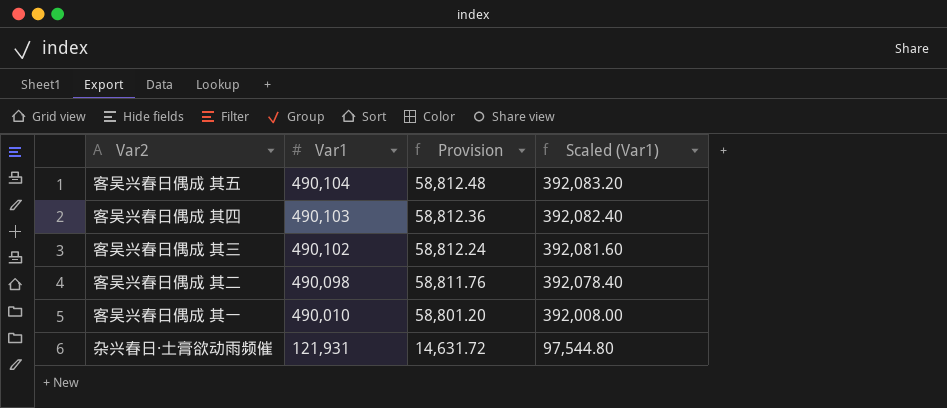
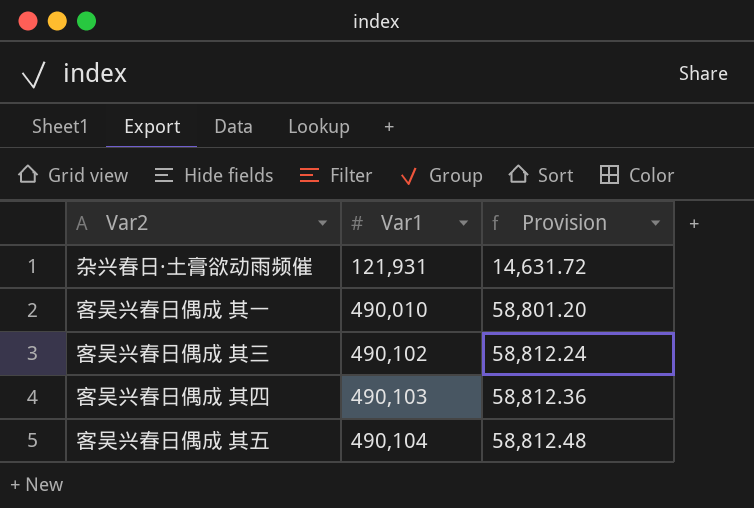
row order: Var1 descending -> Var1 ascending
column Scaled (Var1) | formula: [Var1] * 0.8 -> none
row 客吴兴春日偶成 其二: 490,098 | 58,811.76 | 392,078.40 -> none

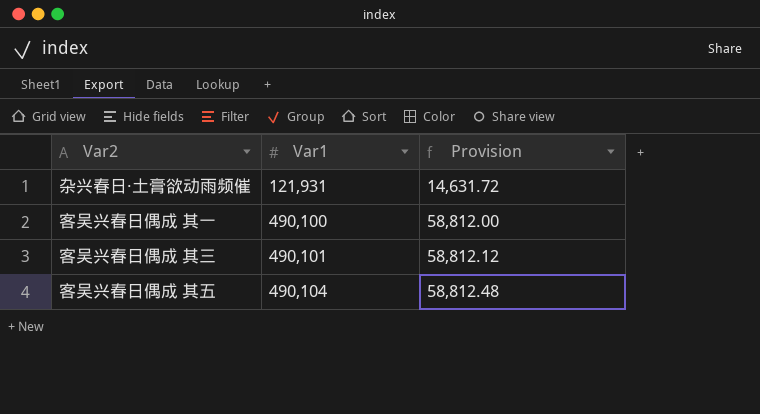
row 客吴兴春日偶成 其四: 490,103 | 58,812.36 -> none
客吴兴春日偶成 其一 | Var1: 490,010 -> 490,100
客吴兴春日偶成 其一 | Provision: 58,801.20 -> 58,812.00
客吴兴春日偶成 其三 | Var1: 490,102 -> 490,101
客吴兴春日偶成 其三 | Provision: 58,812.24 -> 58,812.12

